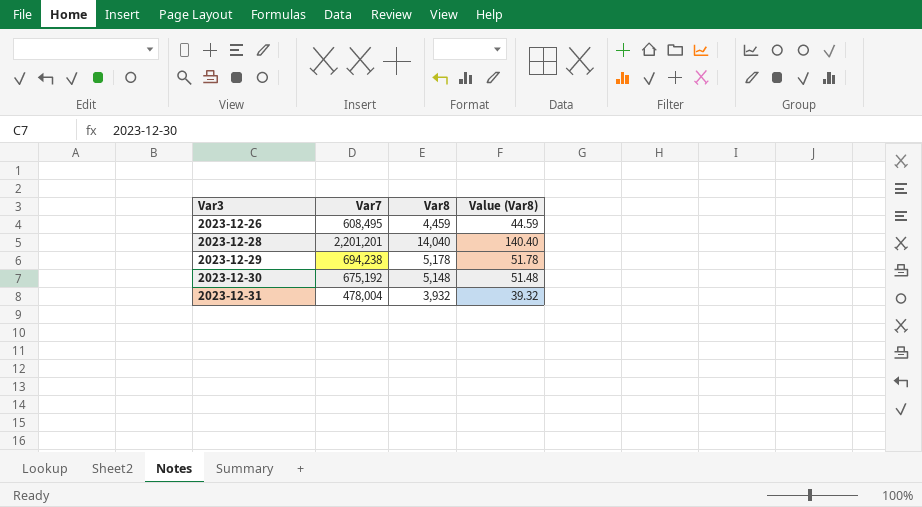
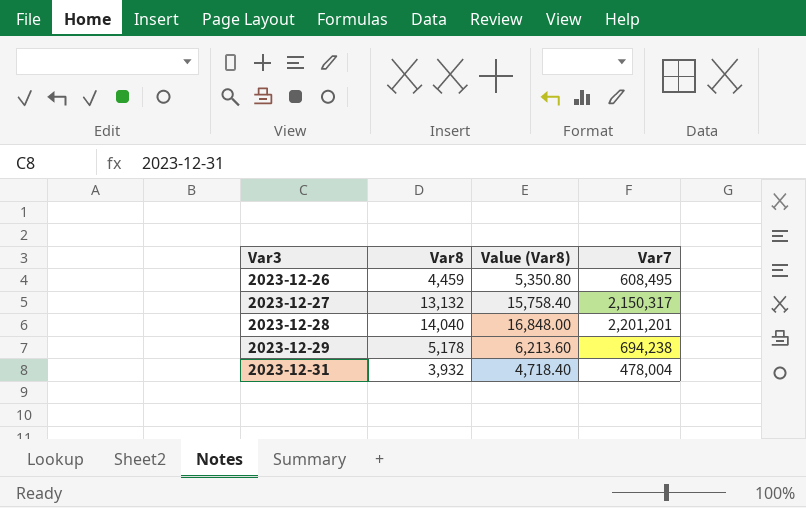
column Value (Var8) | formula: [Var8] * 0.01 -> [Var8] * 1.2
column Var7 | position: 2 -> 4
row 2023-12-30: 675,192 | 5,148 | 51.48 -> none
row 2023-12-27: none -> 13,132 | 15,758.40 | 2,150,317

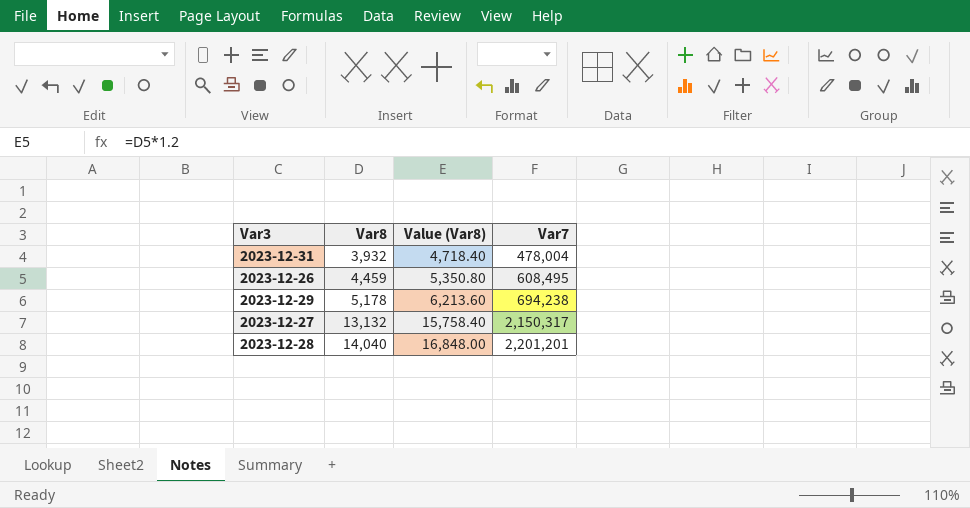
row order: Var3 ascending -> Var8 ascending

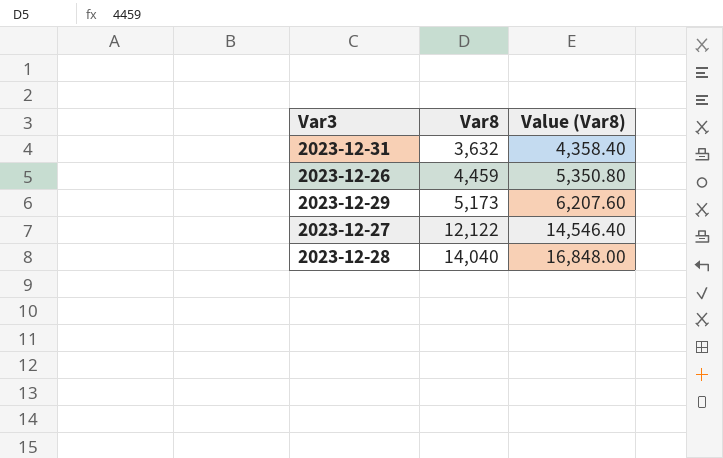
column Var7 | position: 4 -> none
2023-12-31 | Var8: 3,932 -> 3,632
2023-12-31 | Value (Var8): 4,718.40 -> 4,358.40
2023-12-29 | Var8: 5,178 -> 5,173
2023-12-29 | Value (Var8): 6,213.60 -> 6,207.60
2023-12-27 | Var8: 13,132 -> 12,122
2023-12-27 | Value (Var8): 15,758.40 -> 14,546.40

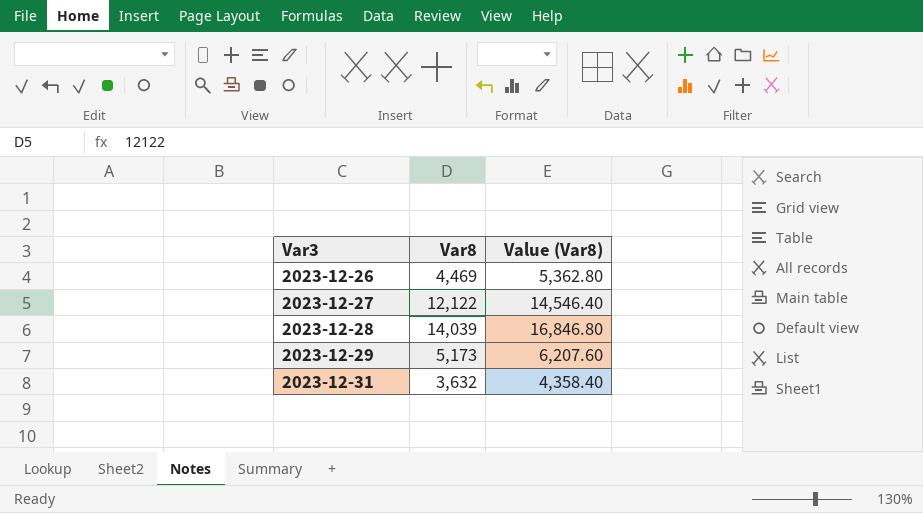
row order: Var8 ascending -> Var3 ascending
2023-12-26 | Var8: 4,459 -> 4,469
2023-12-26 | Value (Var8): 5,350.80 -> 5,362.80
2023-12-28 | Var8: 14,040 -> 14,039
2023-12-28 | Value (Var8): 16,848.00 -> 16,846.80

